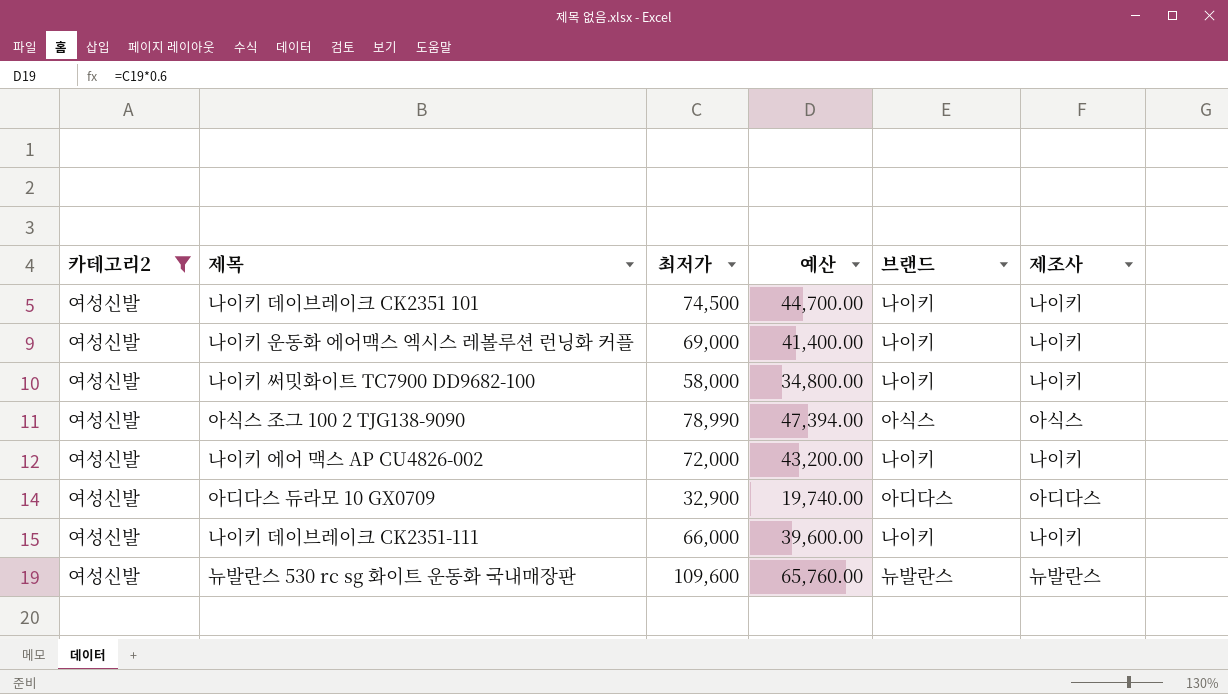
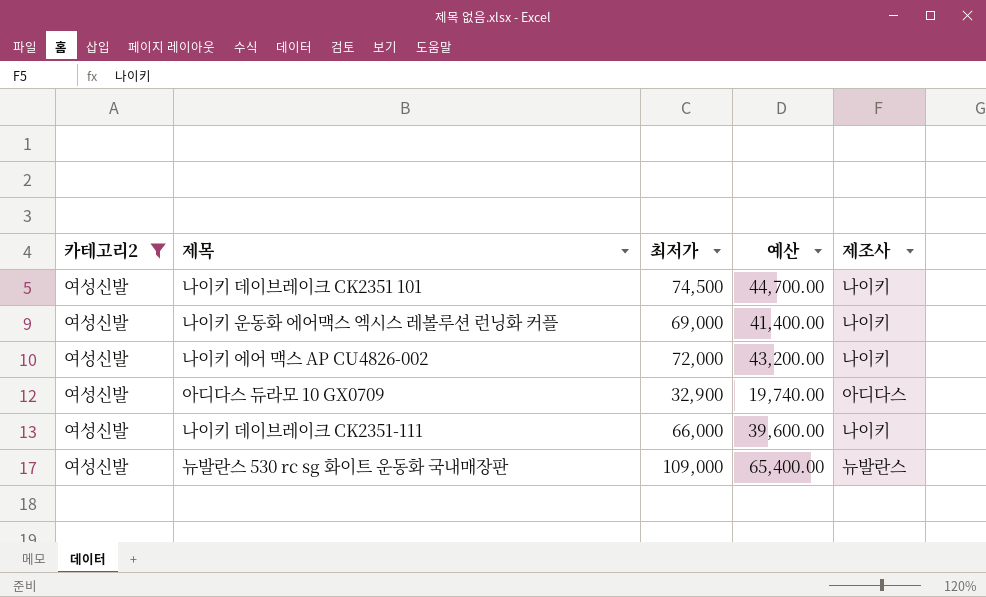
column 브랜드 | position: 5 -> none
row 나이키 써밋화이트 TC7900 DD9682-100: 여성신발 | 58,000 | 34,800.00 | 나이키 | 나이키 -> none
row 아식스 조그 100 2 TJG138-9090: 여성신발 | 78,990 | 47,394.00 | 아식스 | 아식스 -> none
뉴발란스 530 rc sg 화이트 운동화 국내매장판 | 최저가: 109,600 -> 109,000
뉴발란스 530 rc sg 화이트 운동화 국내매장판 | 예산: 65,760.00 -> 65,400.00

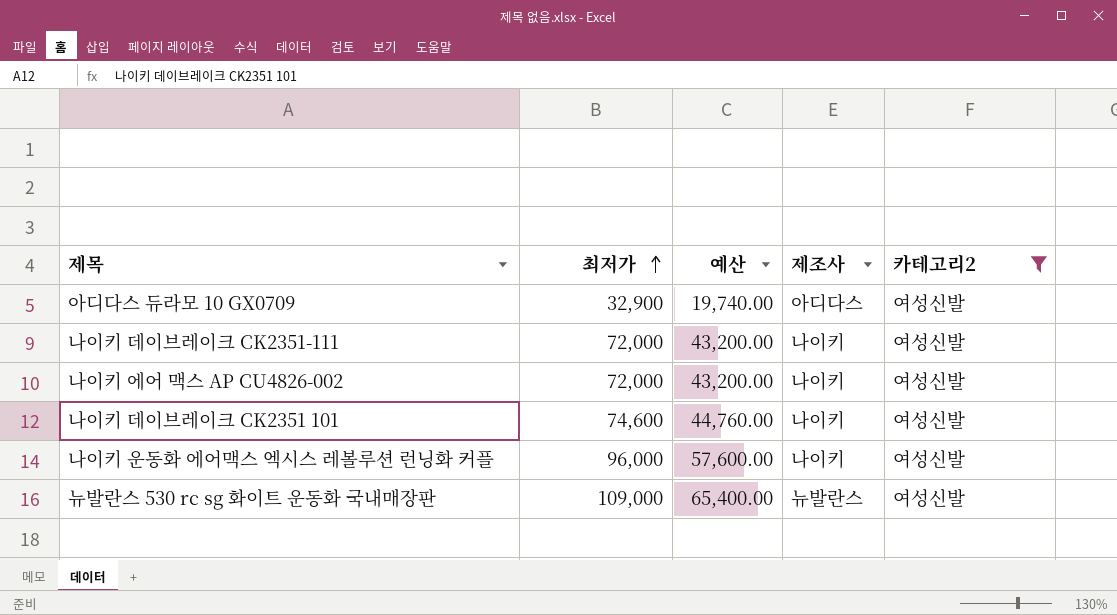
row order: none -> 최저가 ascending
column 카테고리2 | position: 1 -> 5
나이키 데이브레이크 CK2351-111 | 최저가: 66,000 -> 72,000
나이키 데이브레이크 CK2351-111 | 예산: 39,600.00 -> 43,200.00
나이키 데이브레이크 CK2351 101 | 최저가: 74,500 -> 74,600
나이키 데이브레이크 CK2351 101 | 예산: 44,700.00 -> 44,760.00
나이키 운동화 에어맥스 엑시스 레볼루션 런닝화 커플 | 최저가: 69,000 -> 96,000
나이키 운동화 에어맥스 엑시스 레볼루션 런닝화 커플 | 예산: 41,400.00 -> 57,600.00

